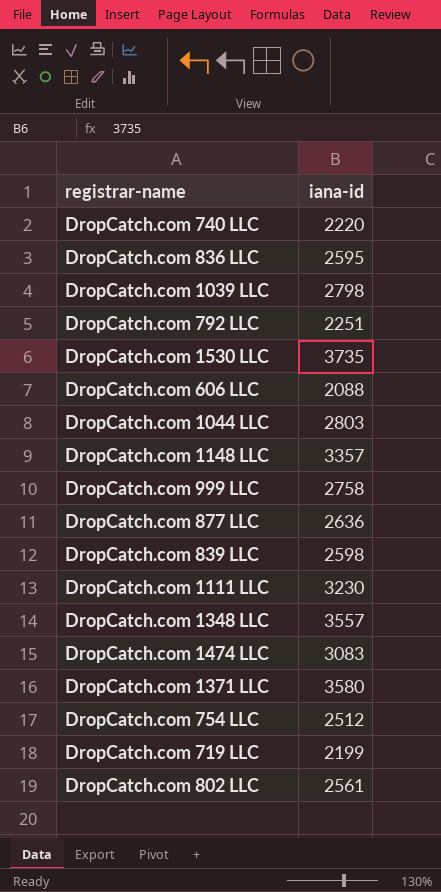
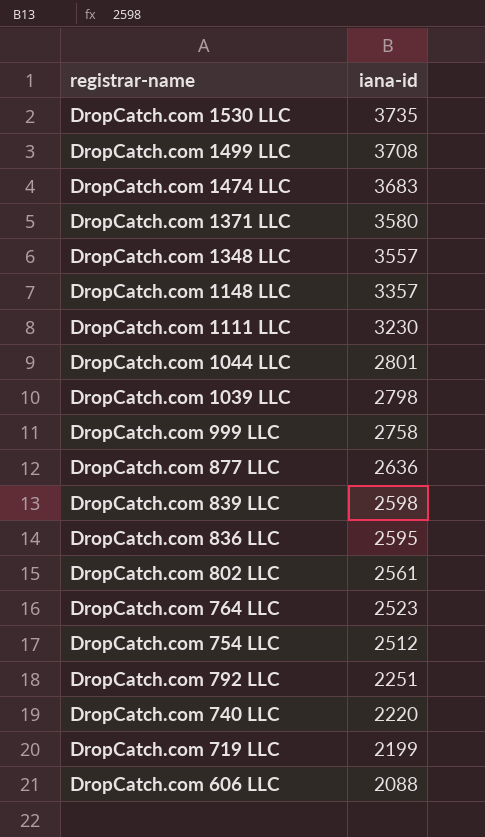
row order: none -> iana-id descending
row DropCatch.com 1499 LLC: none -> 3708
DropCatch.com 1474 LLC | iana-id: 3083 -> 3683
DropCatch.com 1044 LLC | iana-id: 2803 -> 2801
row DropCatch.com 764 LLC: none -> 2523

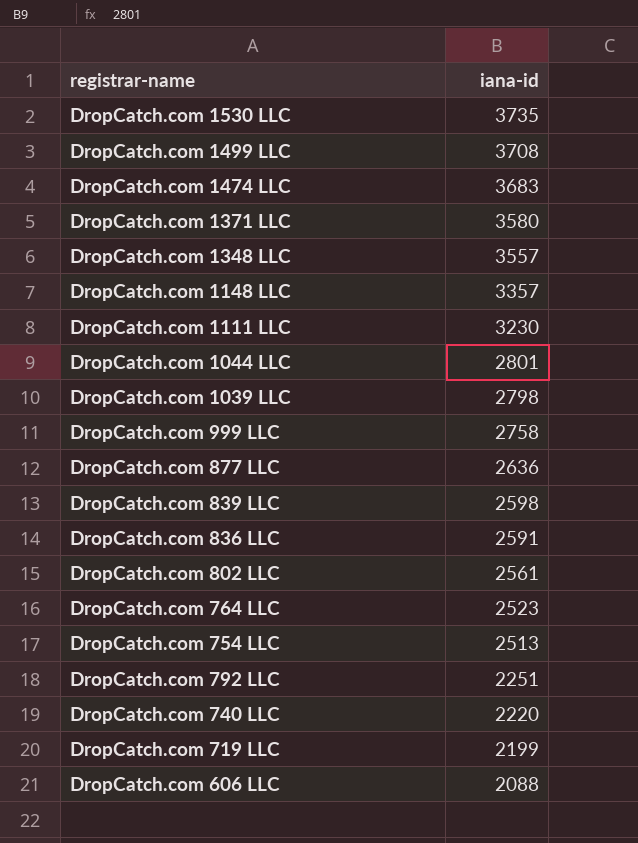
DropCatch.com 836 LLC | iana-id: 2595 -> 2591
DropCatch.com 754 LLC | iana-id: 2512 -> 2513

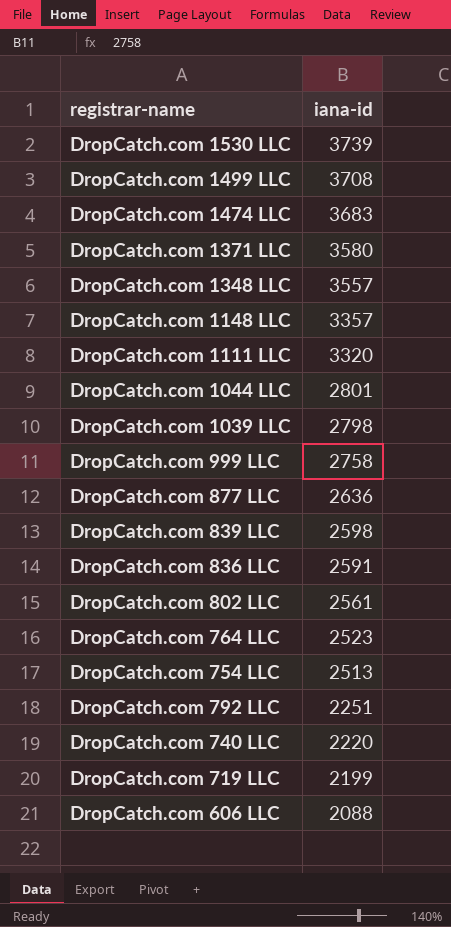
DropCatch.com 1530 LLC | iana-id: 3735 -> 3739
DropCatch.com 1111 LLC | iana-id: 3230 -> 3320

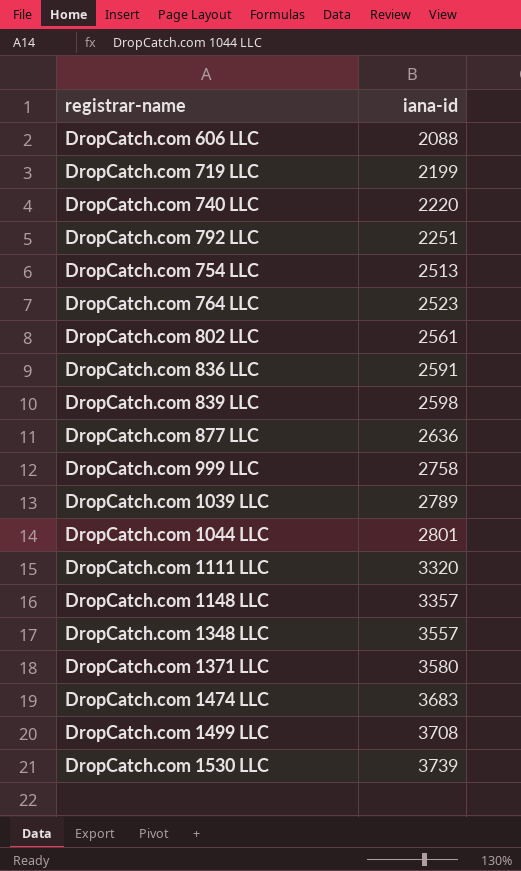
row order: iana-id descending -> iana-id ascending
DropCatch.com 1039 LLC | iana-id: 2798 -> 2789

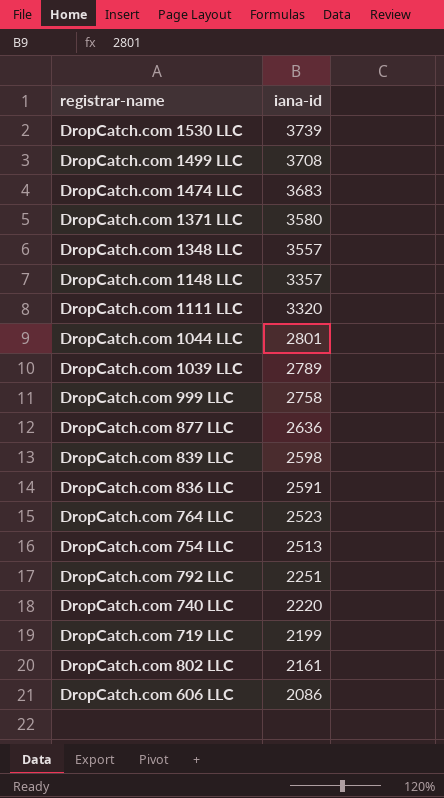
row order: iana-id ascending -> iana-id descending
DropCatch.com 802 LLC | iana-id: 2561 -> 2161
DropCatch.com 606 LLC | iana-id: 2088 -> 2086

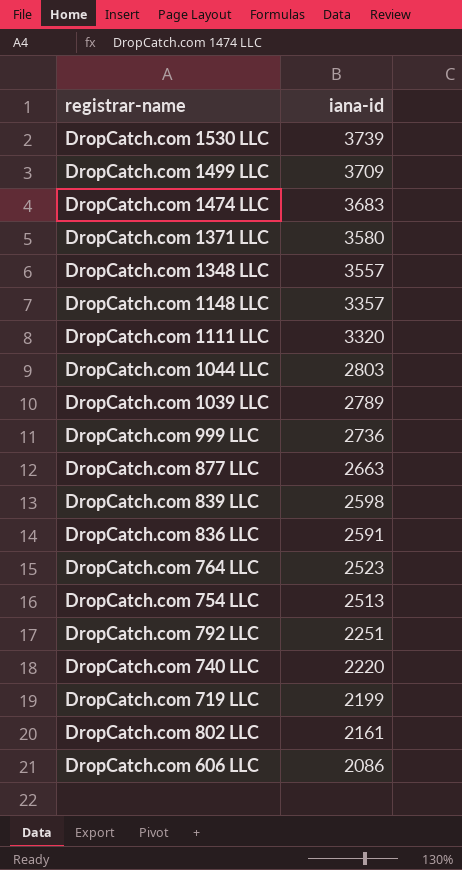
DropCatch.com 1499 LLC | iana-id: 3708 -> 3709
DropCatch.com 1044 LLC | iana-id: 2801 -> 2803
DropCatch.com 999 LLC | iana-id: 2758 -> 2736
DropCatch.com 877 LLC | iana-id: 2636 -> 2663

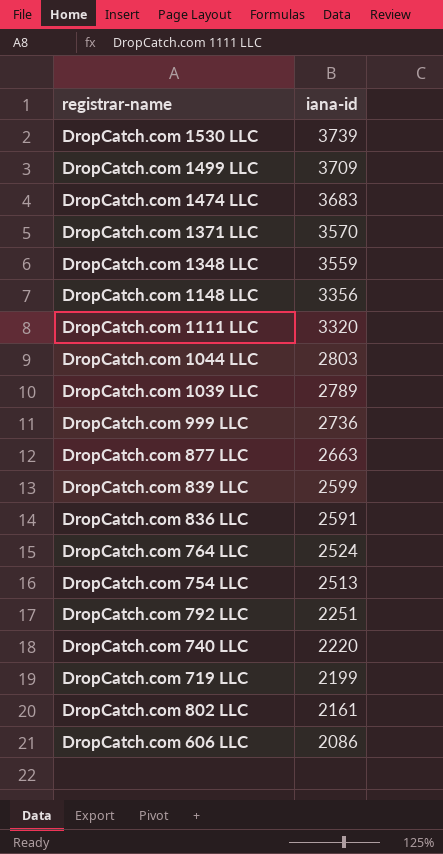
DropCatch.com 1371 LLC | iana-id: 3580 -> 3570
DropCatch.com 1348 LLC | iana-id: 3557 -> 3559
DropCatch.com 1148 LLC | iana-id: 3357 -> 3356
DropCatch.com 839 LLC | iana-id: 2598 -> 2599
DropCatch.com 764 LLC | iana-id: 2523 -> 2524

